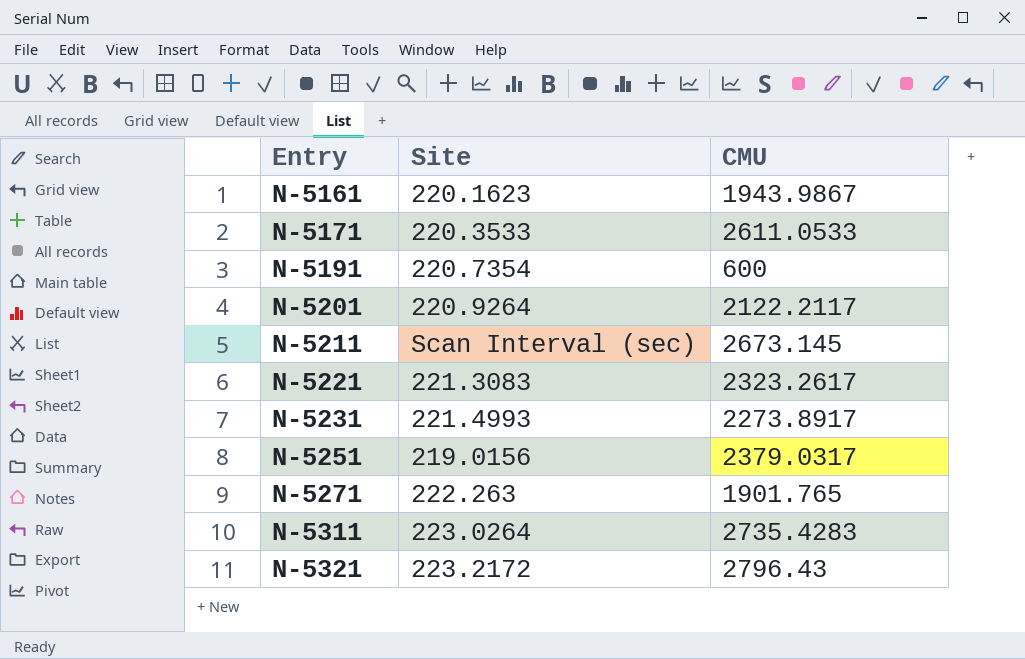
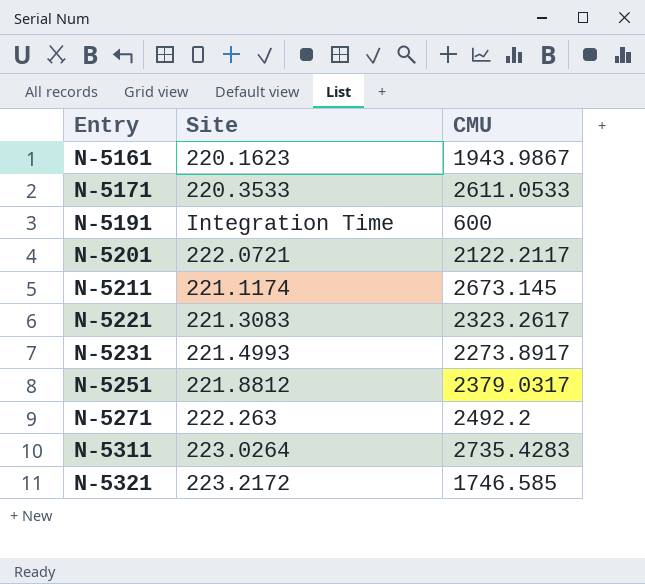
N-5191 | Site: 220.7354 -> Integration Time
N-5201 | Site: 220.9264 -> 222.0721
N-5211 | Site: Scan Interval (sec) -> 221.1174
N-5251 | Site: 219.0156 -> 221.8812
N-5271 | CMU: 1901.765 -> 2492.2
N-5321 | CMU: 2796.43 -> 1746.585

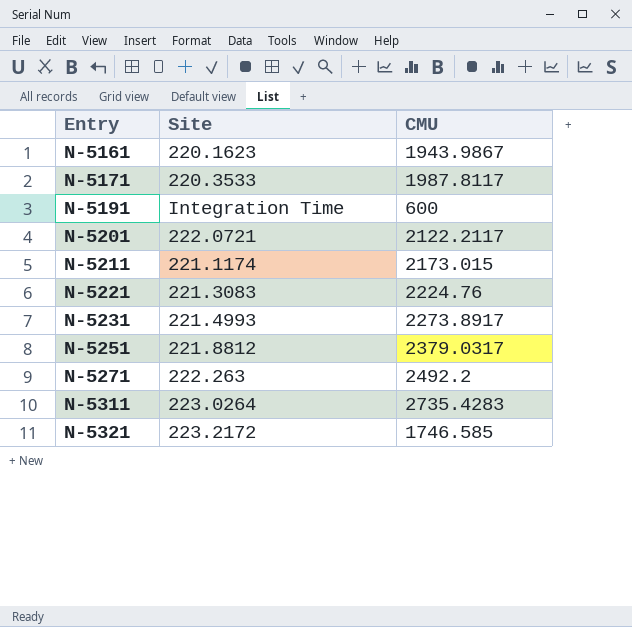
N-5171 | CMU: 2611.0533 -> 1987.8117
N-5211 | CMU: 2673.145 -> 2173.015
N-5221 | CMU: 2323.2617 -> 2224.76

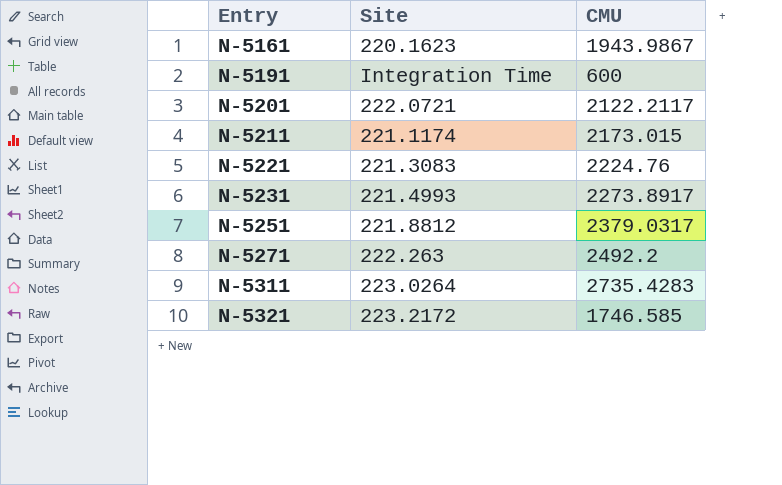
row N-5171: 220.3533 | 1987.8117 -> none

